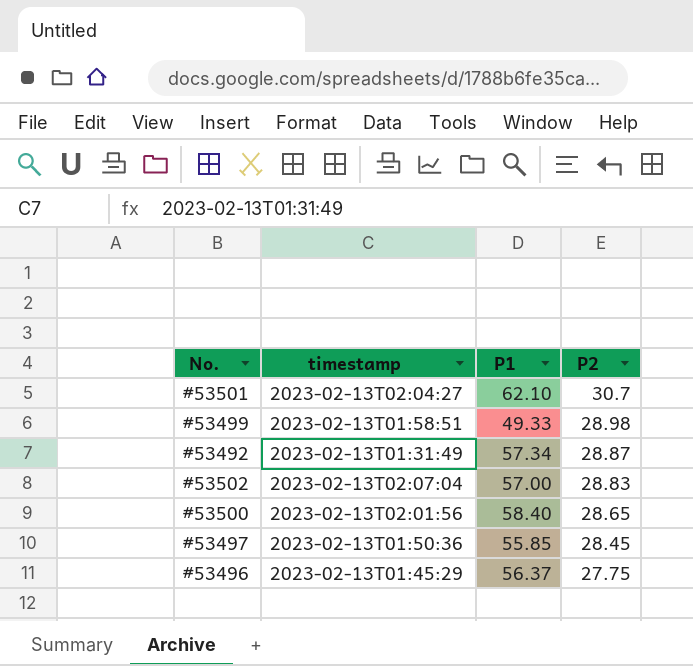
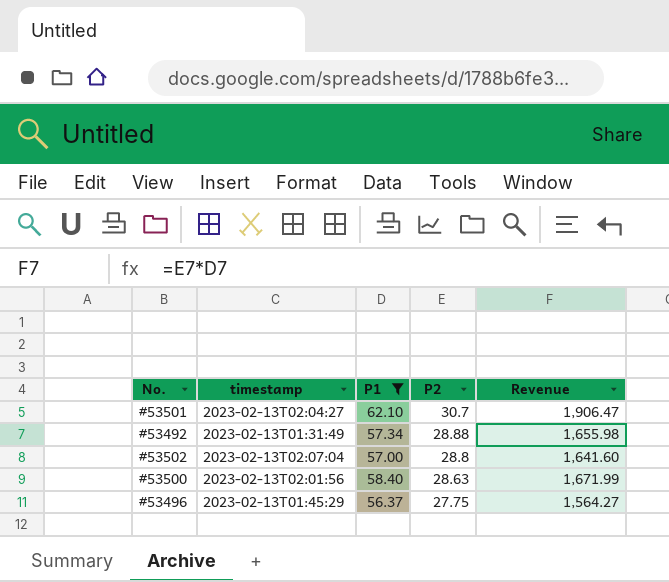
filter: none -> P1 >= 56.37
column Revenue | formula: none -> [P1] * [P2]
#53492 | P2: 28.87 -> 28.88
#53502 | P2: 28.83 -> 28.8
#53500 | P2: 28.65 -> 28.63

